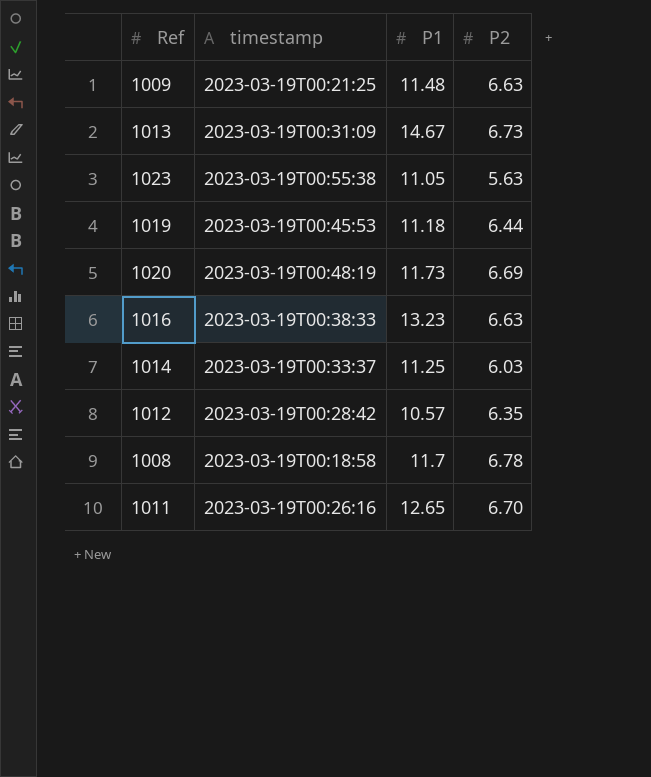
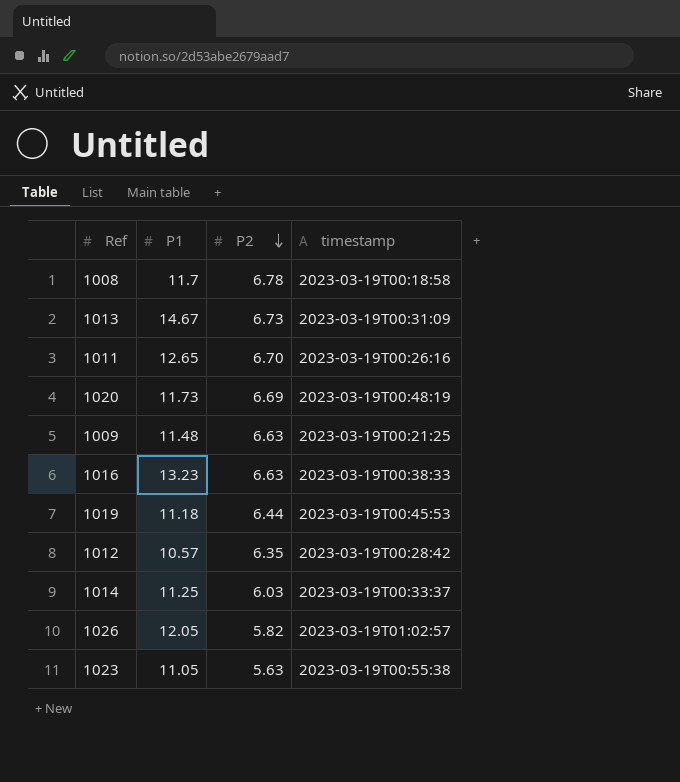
row order: none -> P2 descending
column timestamp | position: 2 -> 4
row 1026: none -> 12.05 | 5.82 | 2023-03-19T01:02:57

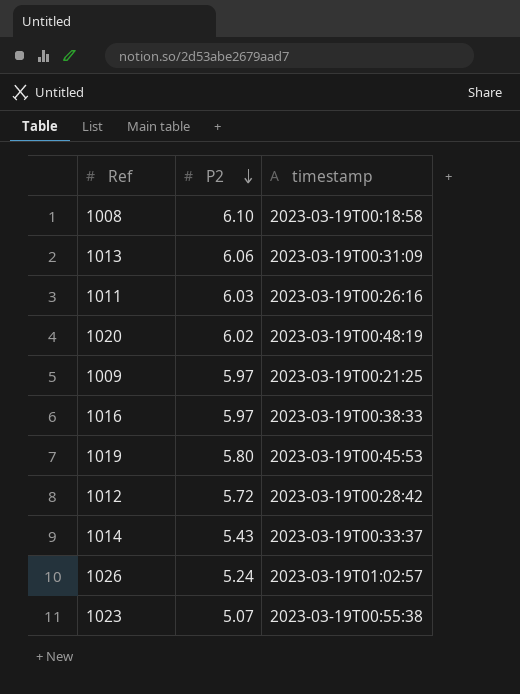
column P1 | position: 2 -> none
1008 | P2: 6.78 -> 6.10
1013 | P2: 6.73 -> 6.06
1011 | P2: 6.70 -> 6.03
1020 | P2: 6.69 -> 6.02
1009 | P2: 6.63 -> 5.97
1016 | P2: 6.63 -> 5.97
1019 | P2: 6.44 -> 5.80
1012 | P2: 6.35 -> 5.72
1014 | P2: 6.03 -> 5.43
1026 | P2: 5.82 -> 5.24
1023 | P2: 5.63 -> 5.07

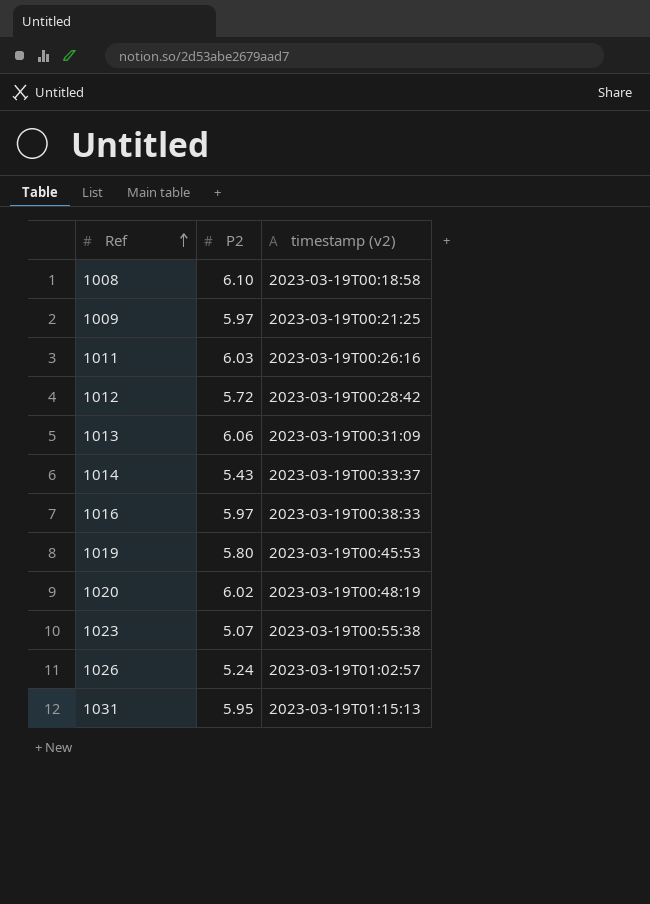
row order: P2 descending -> Ref ascending
column name: timestamp -> timestamp (v2)
row 1031: none -> 5.95 | 2023-03-19T01:15:13

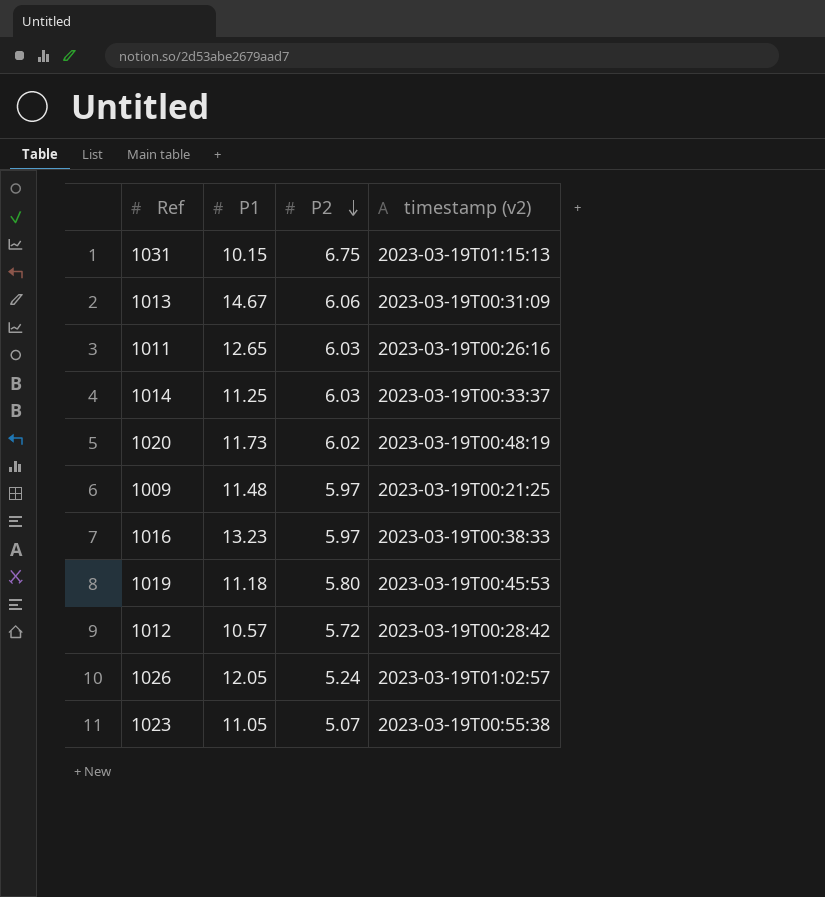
row order: Ref ascending -> P2 descending
column P1 | position: none -> 2
row 1008: 6.10 | 2023-03-19T00:18:58 -> none
1031 | P2: 5.95 -> 6.75
1014 | P2: 5.43 -> 6.03

